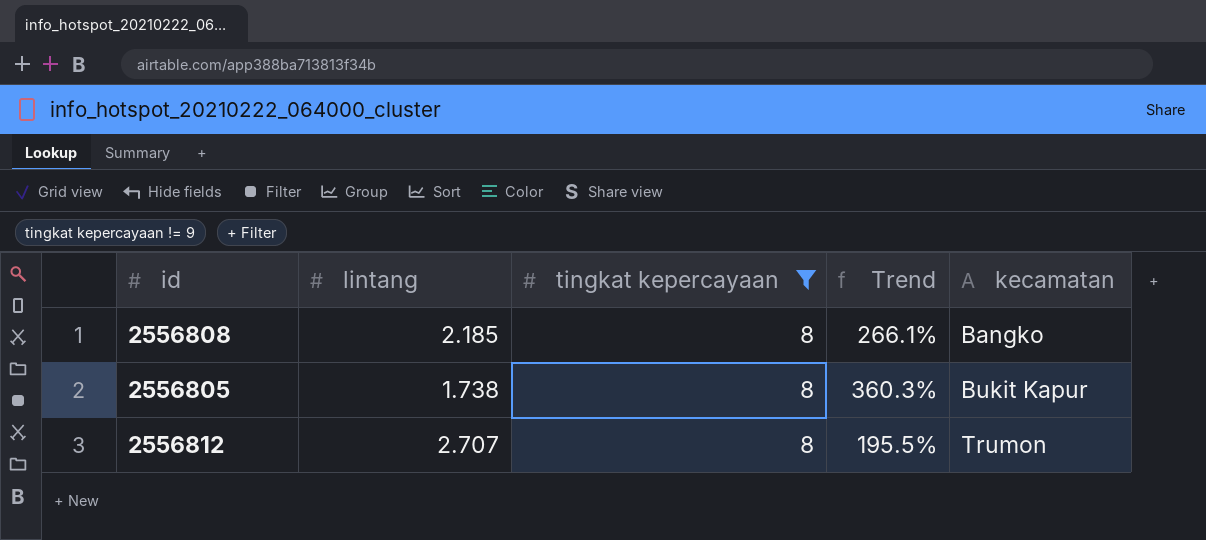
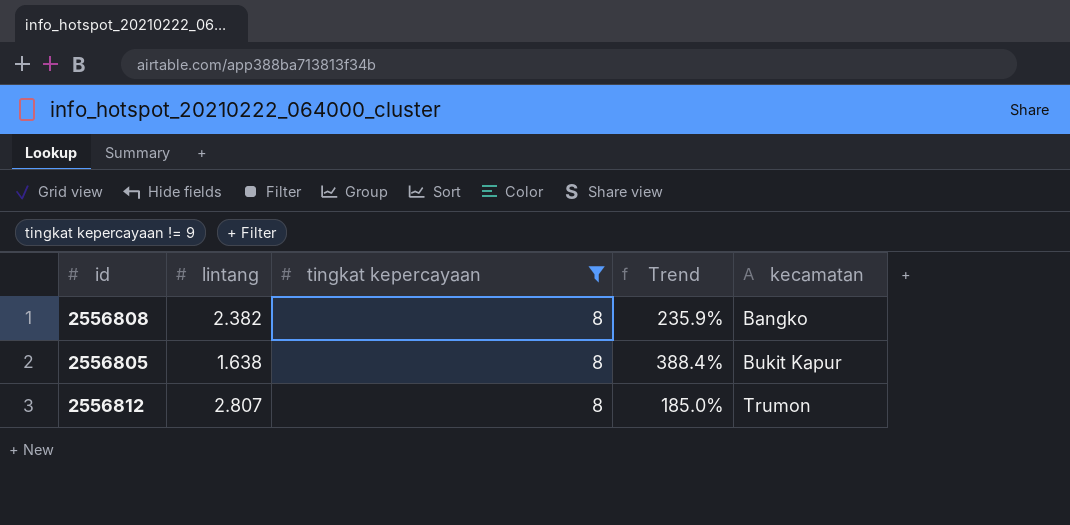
2556808 | lintang: 2.185 -> 2.382
2556808 | Trend: 266.1% -> 235.9%
2556805 | lintang: 1.738 -> 1.638
2556805 | Trend: 360.3% -> 388.4%
2556812 | lintang: 2.707 -> 2.807
2556812 | Trend: 195.5% -> 185.0%

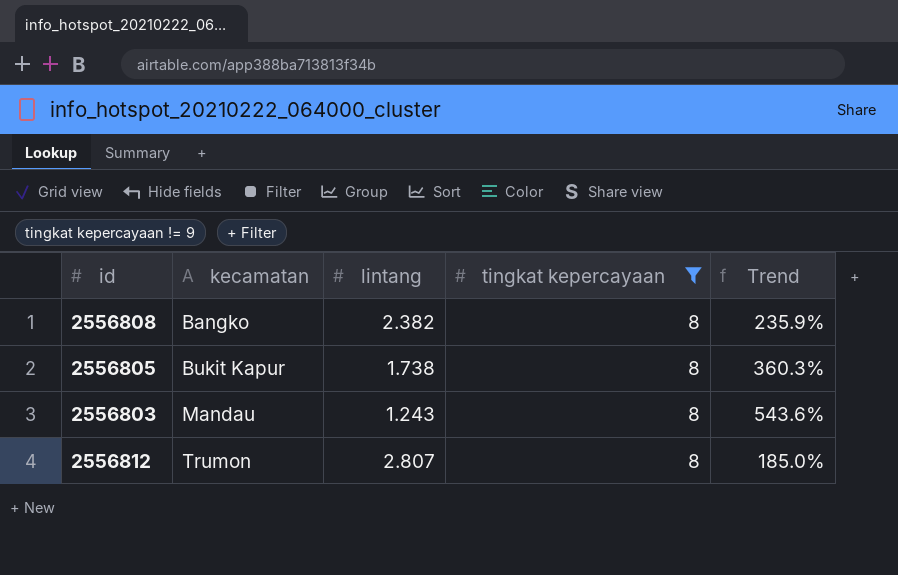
column kecamatan | position: 5 -> 2
2556805 | lintang: 1.638 -> 1.738
2556805 | Trend: 388.4% -> 360.3%
row 2556803: none -> Mandau | 1.243 | 8 | 543.6%

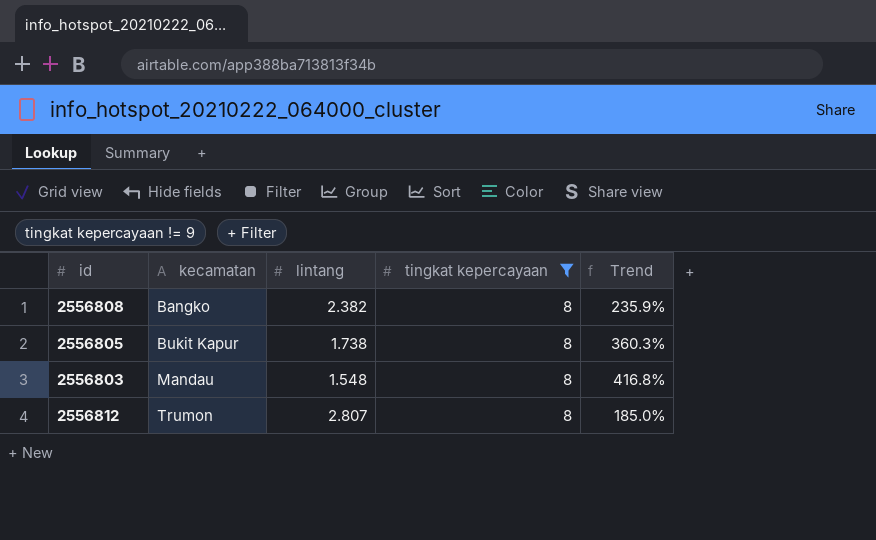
2556803 | lintang: 1.243 -> 1.548
2556803 | Trend: 543.6% -> 416.8%

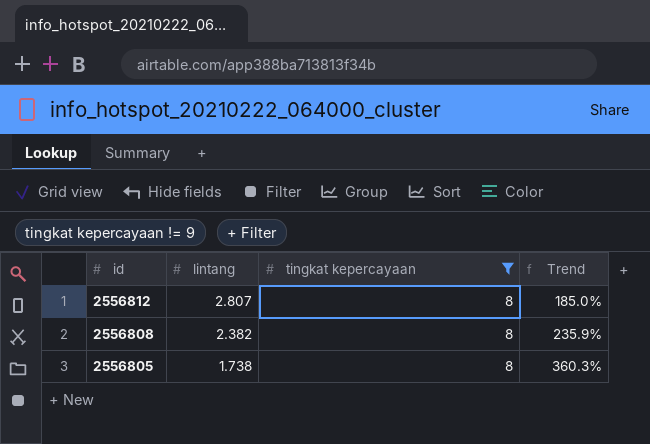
row order: kecamatan ascending -> id descending
column kecamatan | position: 2 -> none
row 2556803: Mandau | 1.548 | 8 | 416.8% -> none

